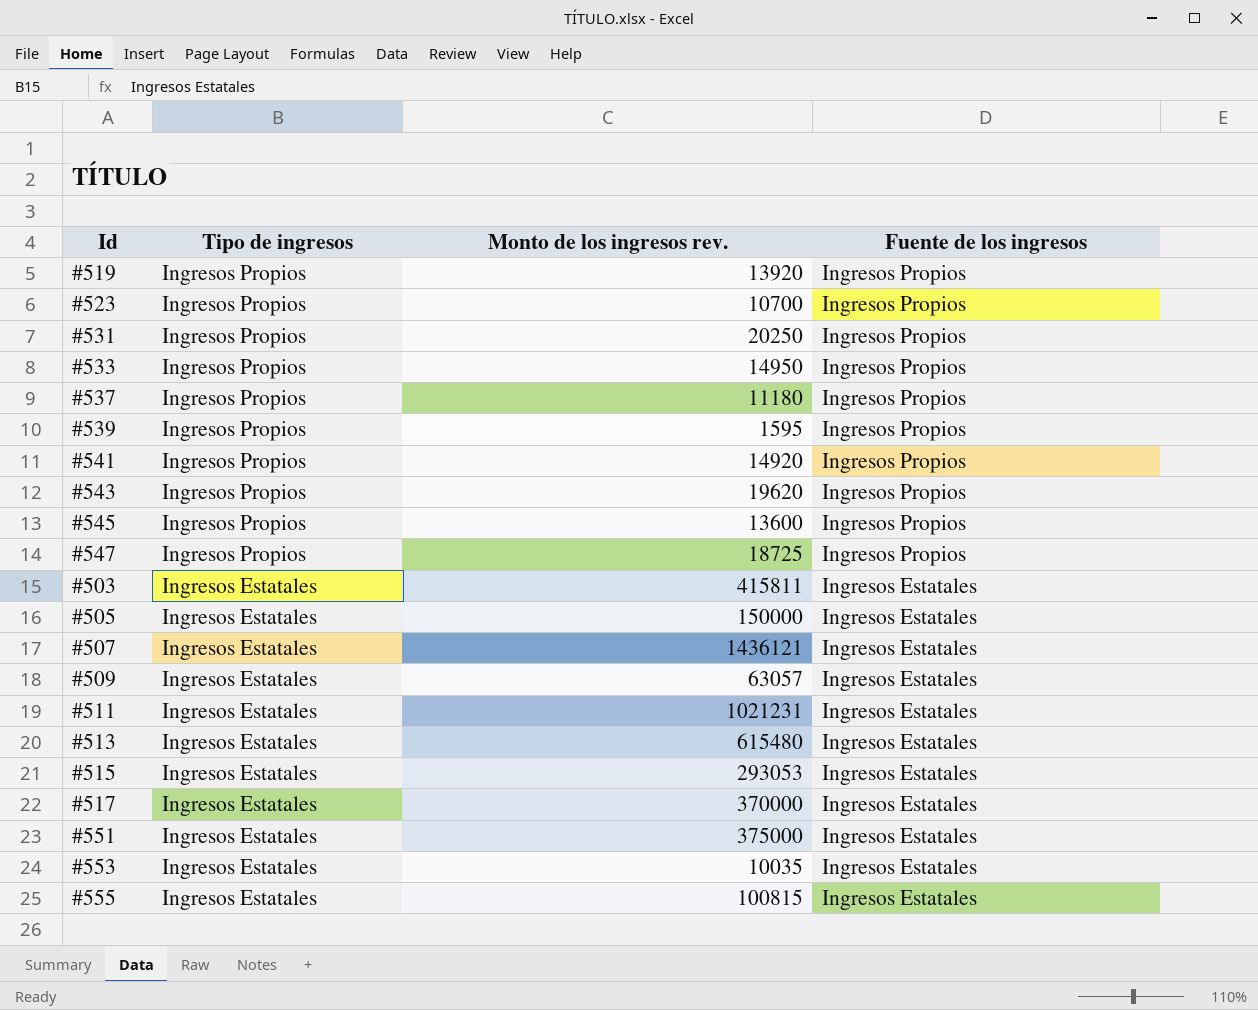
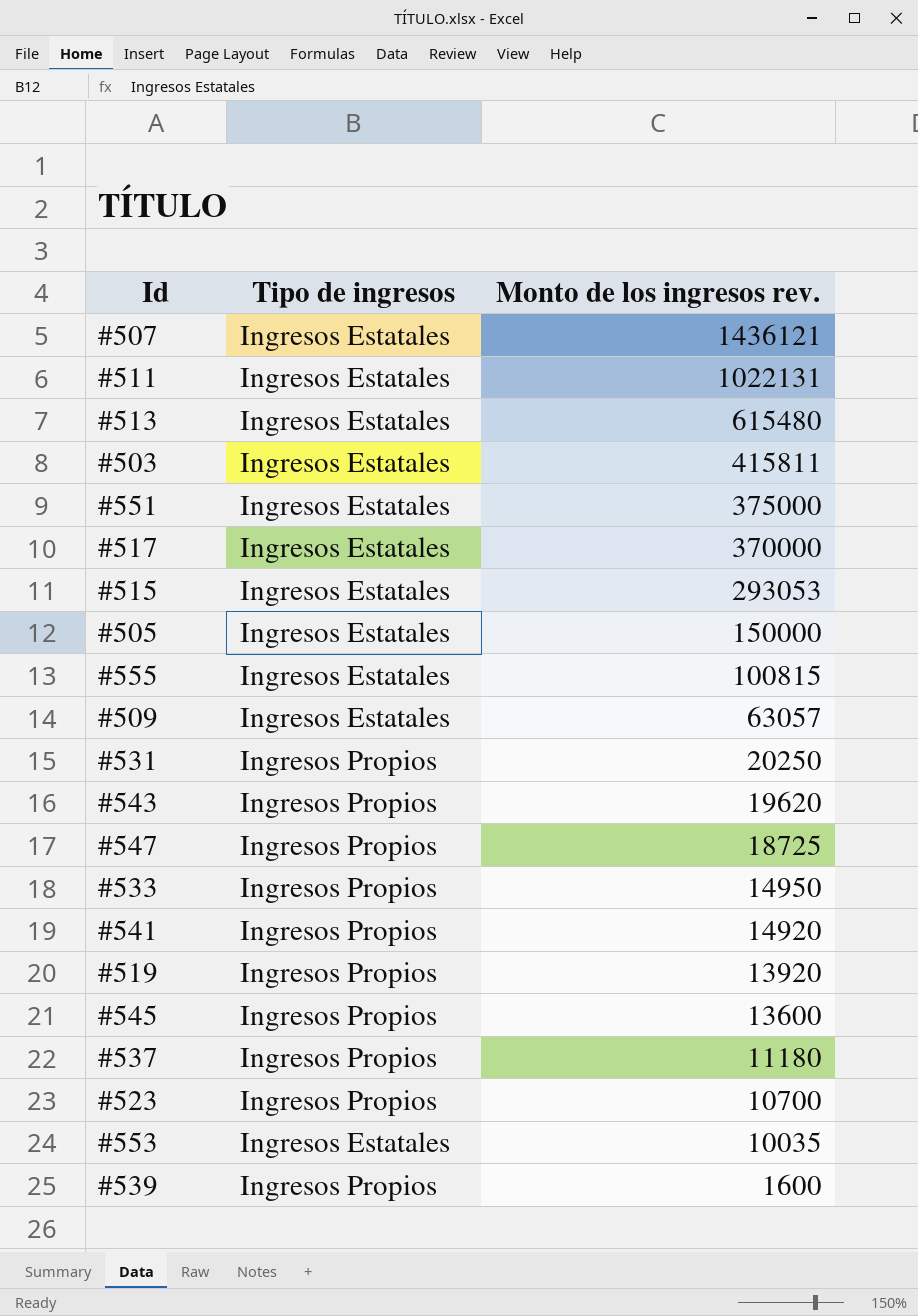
row order: Tipo de ingresos descending -> Monto de los ingresos rev. descending
column Fuente de los ingresos | position: 4 -> none
#511 | Monto de los ingresos rev.: 1021231 -> 1022131
#539 | Monto de los ingresos rev.: 1595 -> 1600

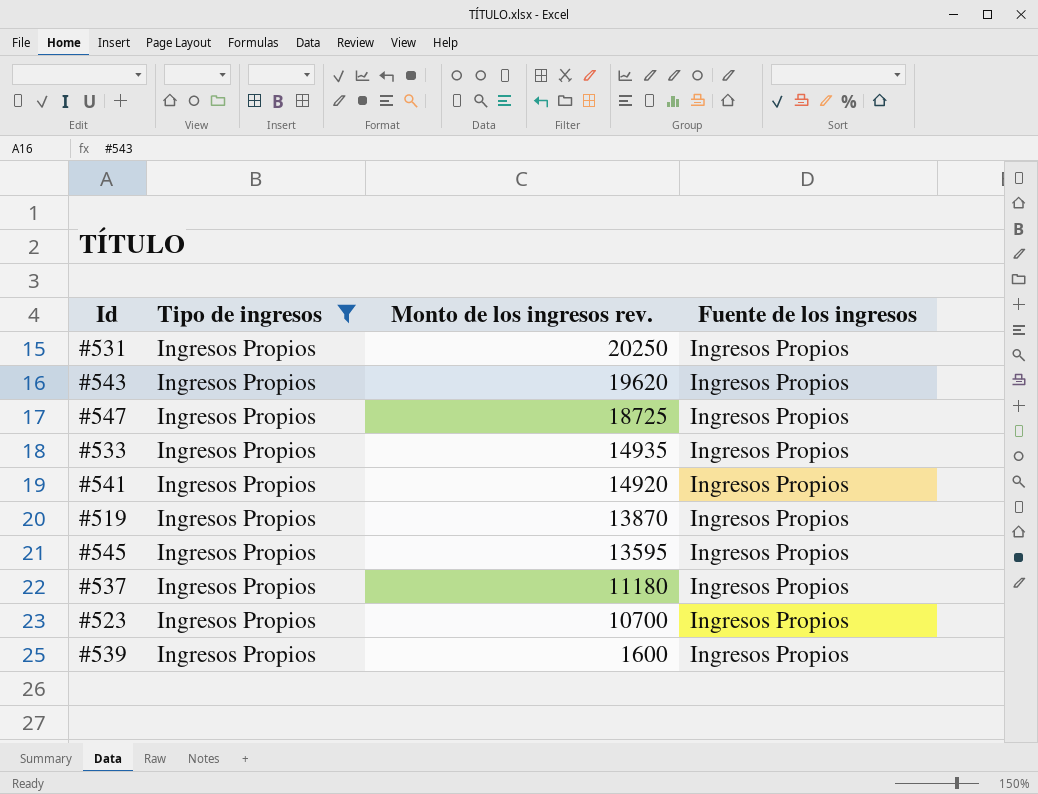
filter: none -> Tipo de ingresos = Ingresos Propios
column Fuente de los ingresos | position: none -> 4
#533 | Monto de los ingresos rev.: 14950 -> 14935
#519 | Monto de los ingresos rev.: 13920 -> 13870
#545 | Monto de los ingresos rev.: 13600 -> 13595

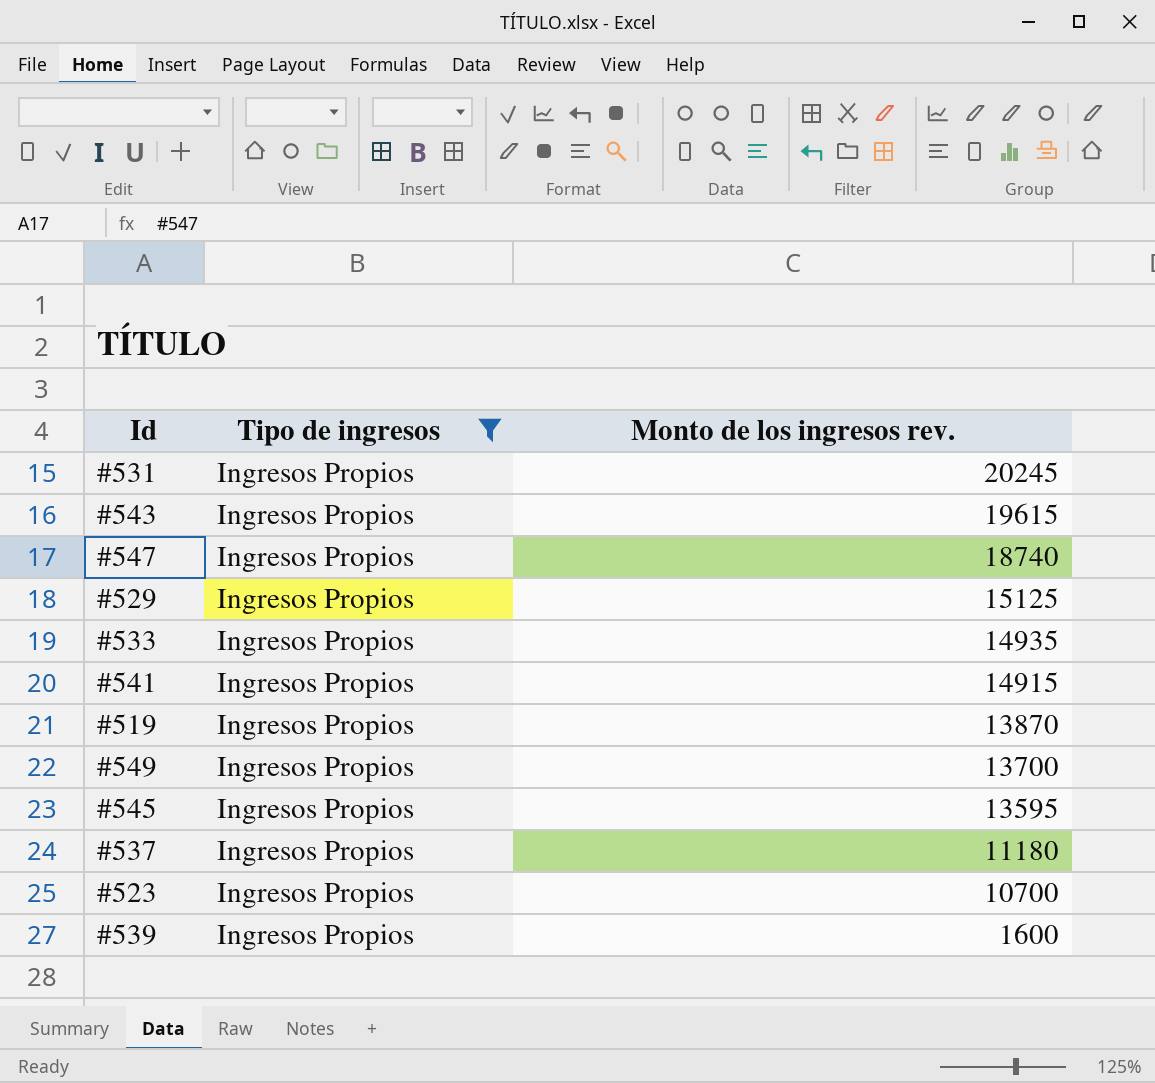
column Fuente de los ingresos | position: 4 -> none
#531 | Monto de los ingresos rev.: 20250 -> 20245
#543 | Monto de los ingresos rev.: 19620 -> 19615
#547 | Monto de los ingresos rev.: 18725 -> 18740
row #529: none -> Ingresos Propios | 15125
#541 | Monto de los ingresos rev.: 14920 -> 14915
row #549: none -> Ingresos Propios | 13700

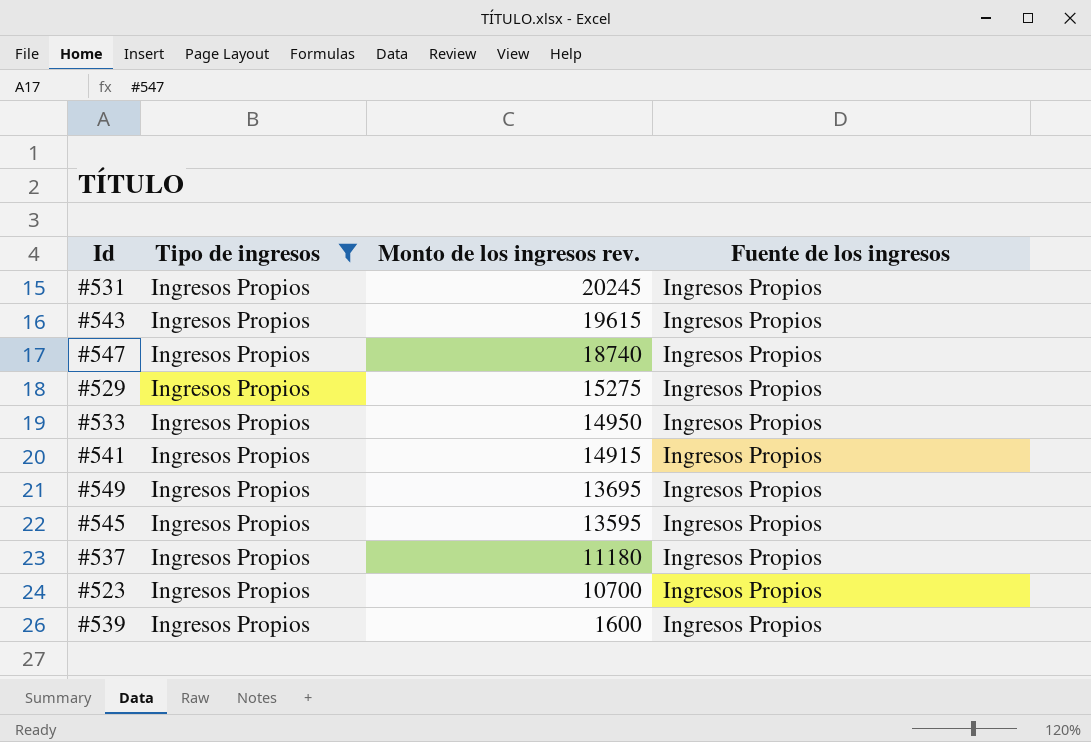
column Fuente de los ingresos | position: none -> 4
row #519: Ingresos Propios | 13870 -> none
#529 | Monto de los ingresos rev.: 15125 -> 15275
#533 | Monto de los ingresos rev.: 14935 -> 14950
#549 | Monto de los ingresos rev.: 13700 -> 13695

